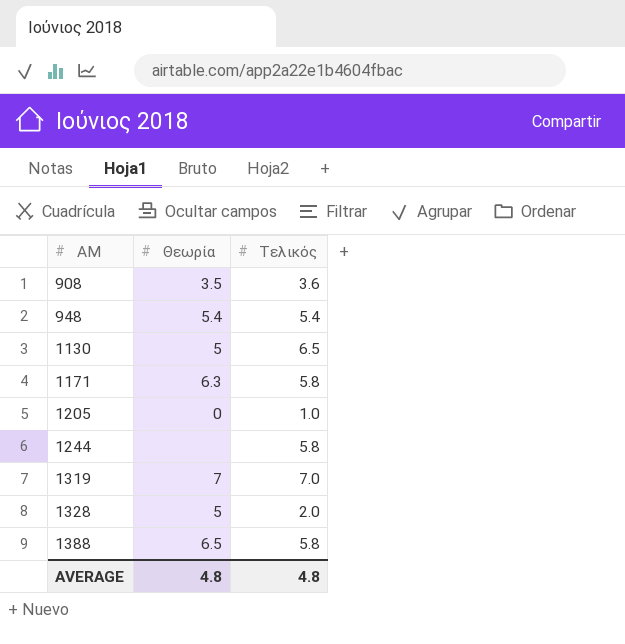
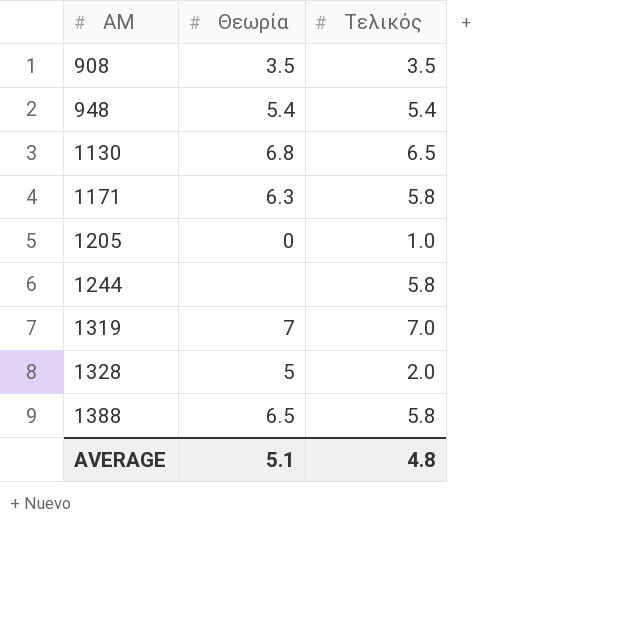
908 | Τελικός: 3.6 -> 3.5
1130 | Θεωρία: 5 -> 6.8
AVERAGE | Θεωρία: 4.8 -> 5.1

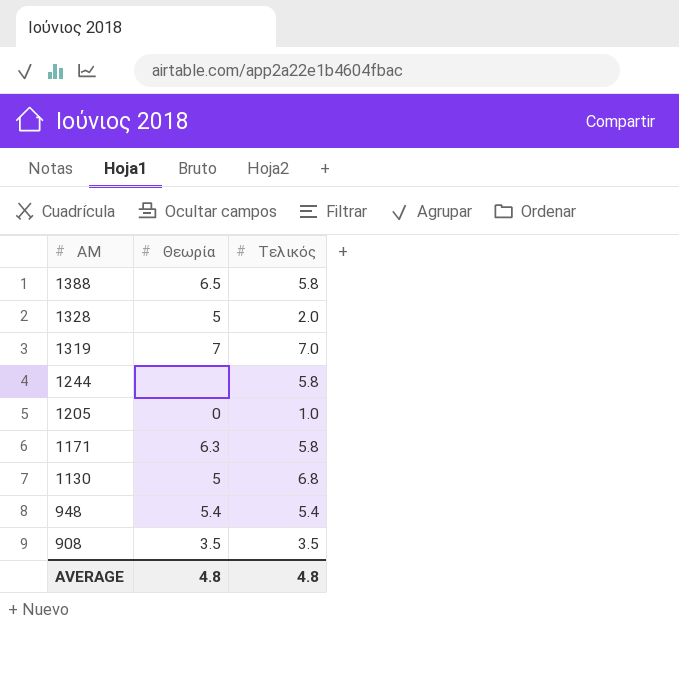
row order: ΑΜ ascending -> ΑΜ descending
1130 | Θεωρία: 6.8 -> 5
1130 | Τελικός: 6.5 -> 6.8
AVERAGE | Θεωρία: 5.1 -> 4.8

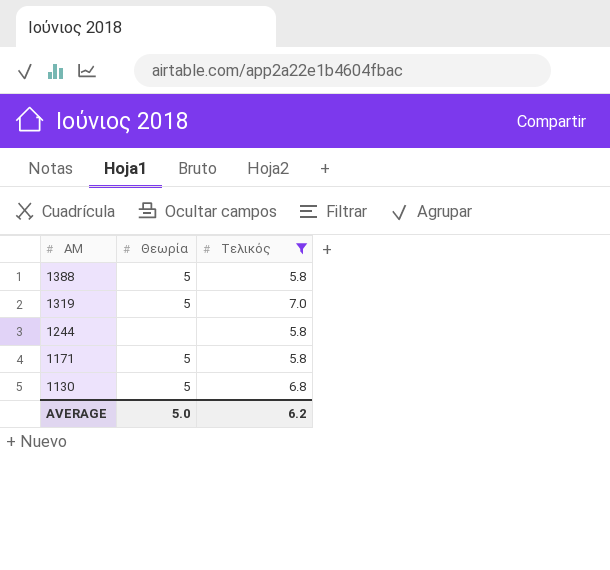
filter: none -> Τελικός >= 5.8
1388 | Θεωρία: 6.5 -> 5
1319 | Θεωρία: 7 -> 5
1171 | Θεωρία: 6.3 -> 5
AVERAGE | Θεωρία: 4.8 -> 5.0
AVERAGE | Τελικός: 4.8 -> 6.2

